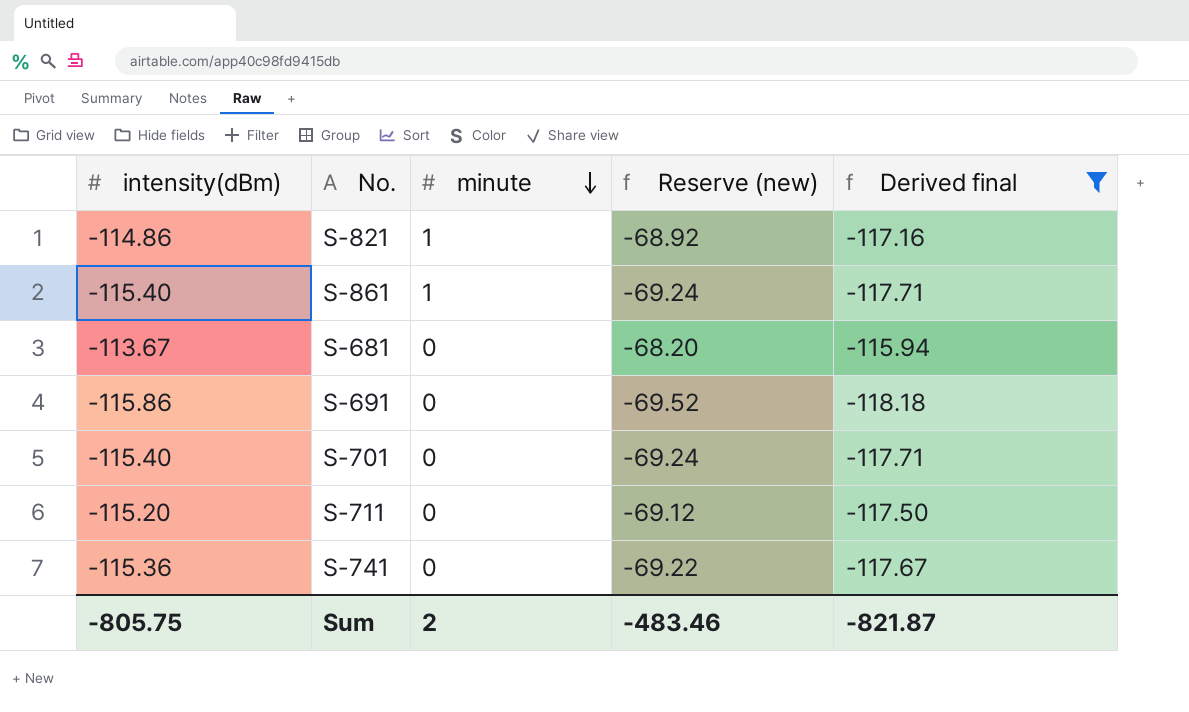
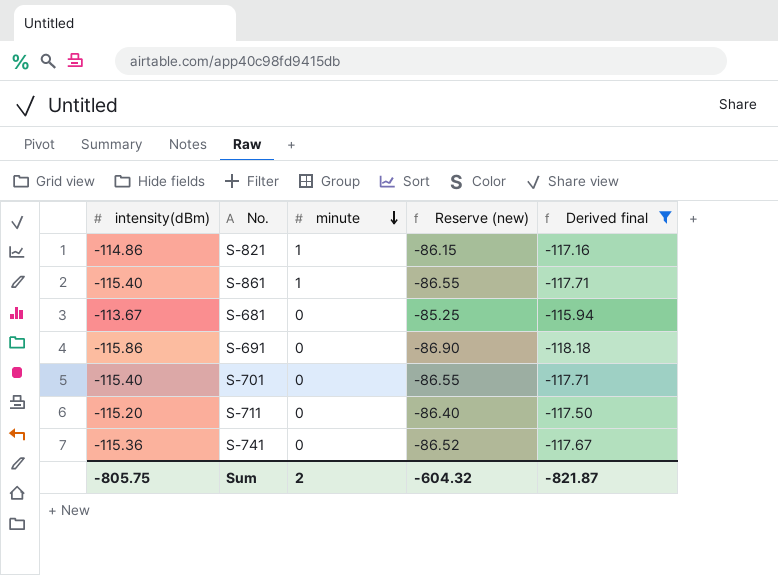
column Reserve (new) | formula: [intensity(dBm)] * 0.6 -> [intensity(dBm)] * 0.75
Sum | Reserve (new): -483.46 -> -604.32

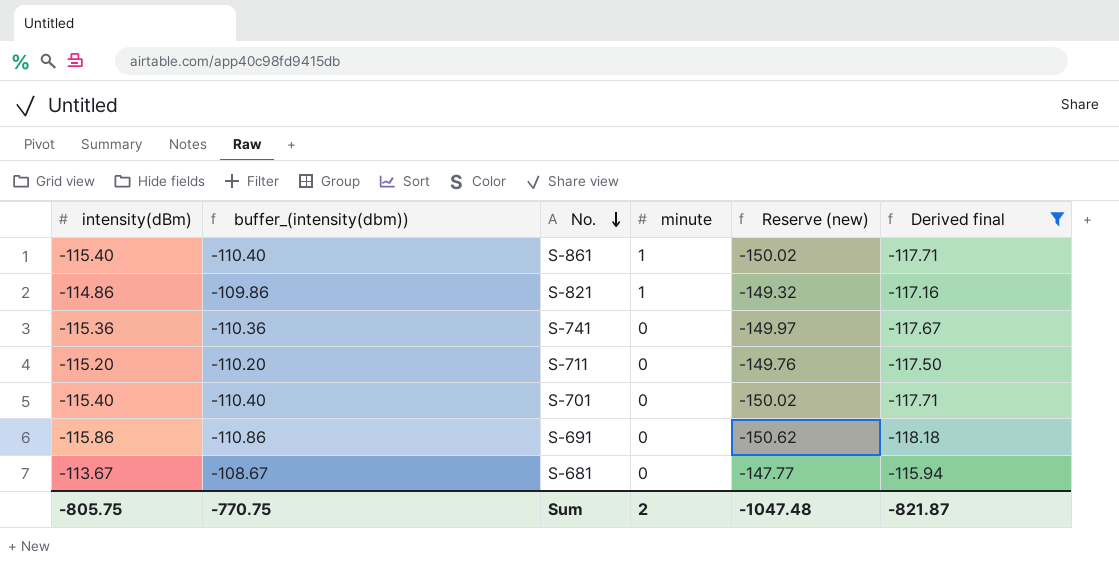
row order: minute descending -> No. descending
column buffer_(intensity(dbm)) | formula: none -> [intensity(dBm)] + 5
column Reserve (new) | formula: [intensity(dBm)] * 0.75 -> [intensity(dBm)] * 1.3
Sum | Reserve (new): -604.32 -> -1047.48

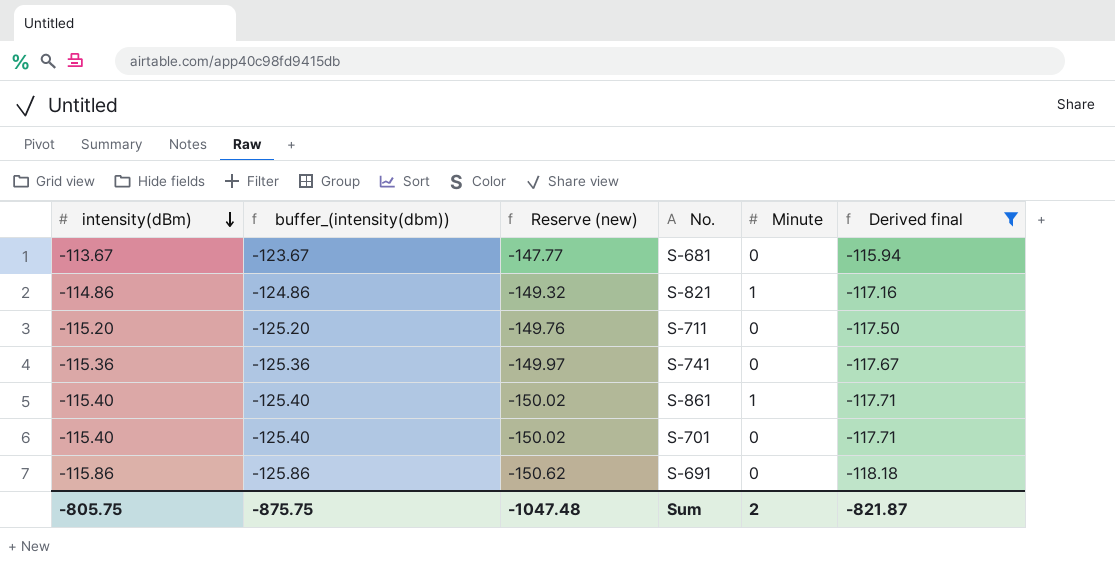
row order: No. descending -> intensity(dBm) descending
column buffer_(intensity(dbm)) | formula: [intensity(dBm)] + 5 -> [intensity(dBm)] - 10
column Reserve (new) | position: 5 -> 3
column name: minute -> Minute
Sum | buffer_(intensity(dbm)): -770.75 -> -875.75

